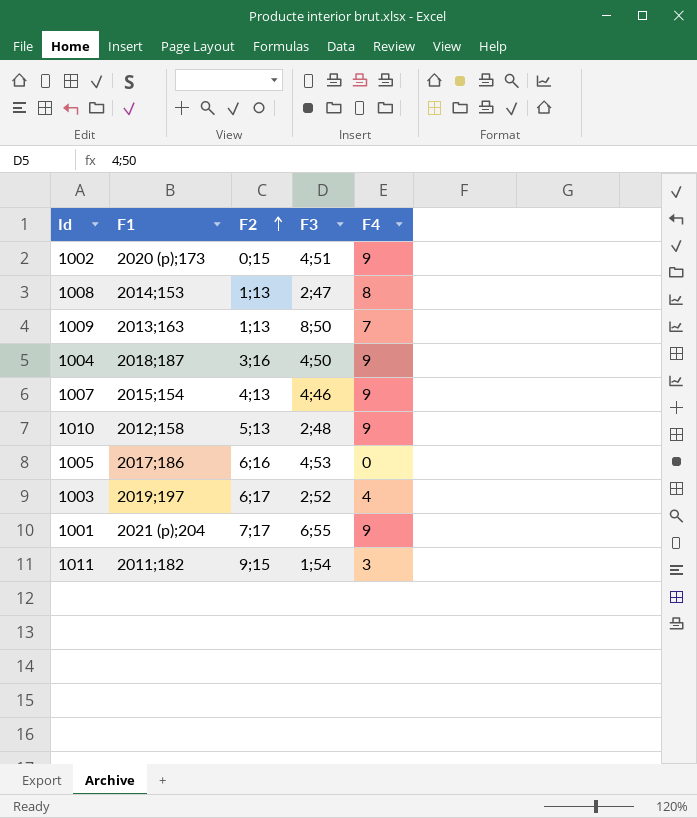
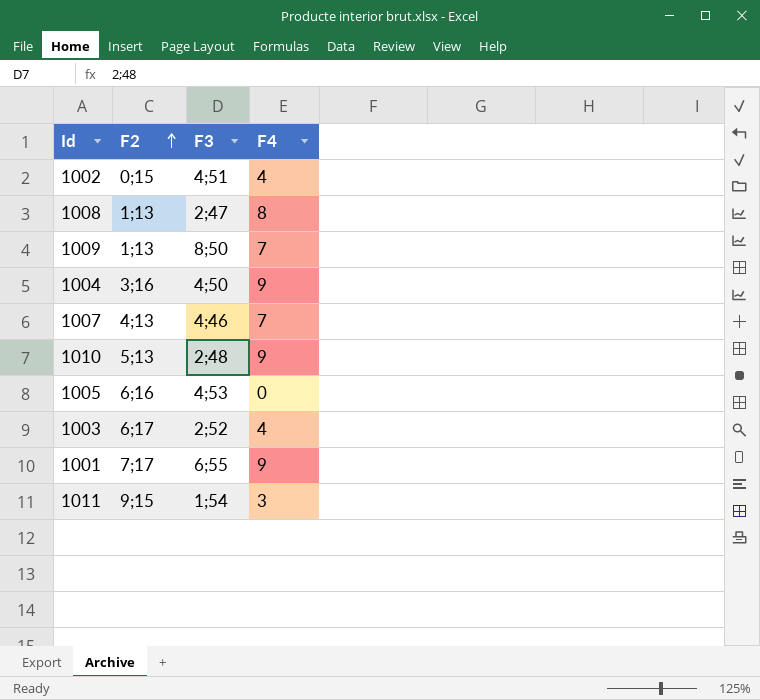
column F1 | position: 2 -> none
1002 | F4: 9 -> 4
1007 | F4: 9 -> 7

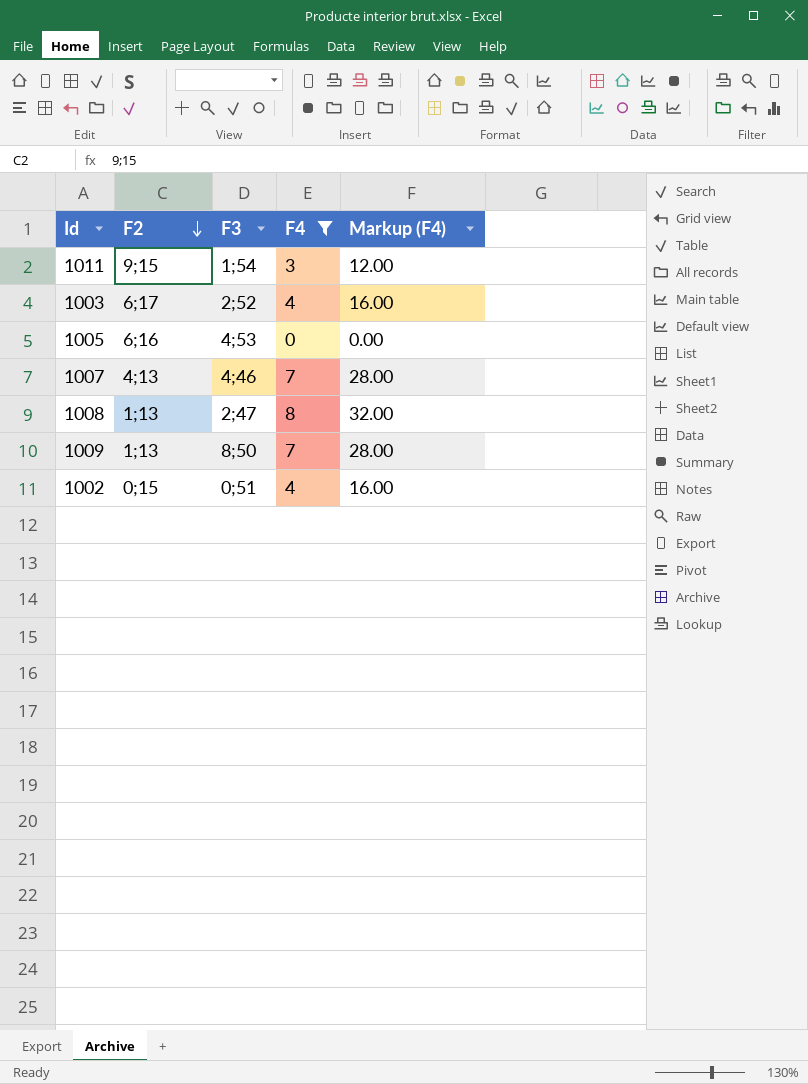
filter: none -> F4 != 9
row order: F2 ascending -> F2 descending
column Markup (F4) | formula: none -> [F4] * 4
1002 | F3: 4;51 -> 0;51

